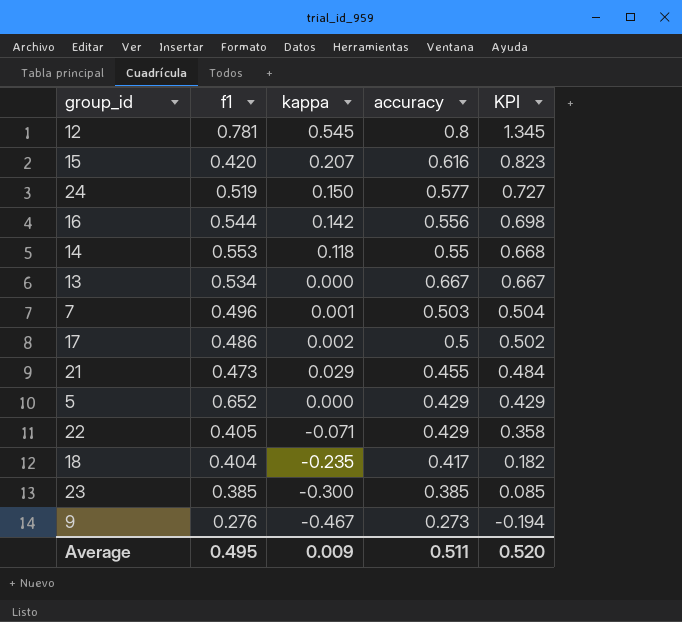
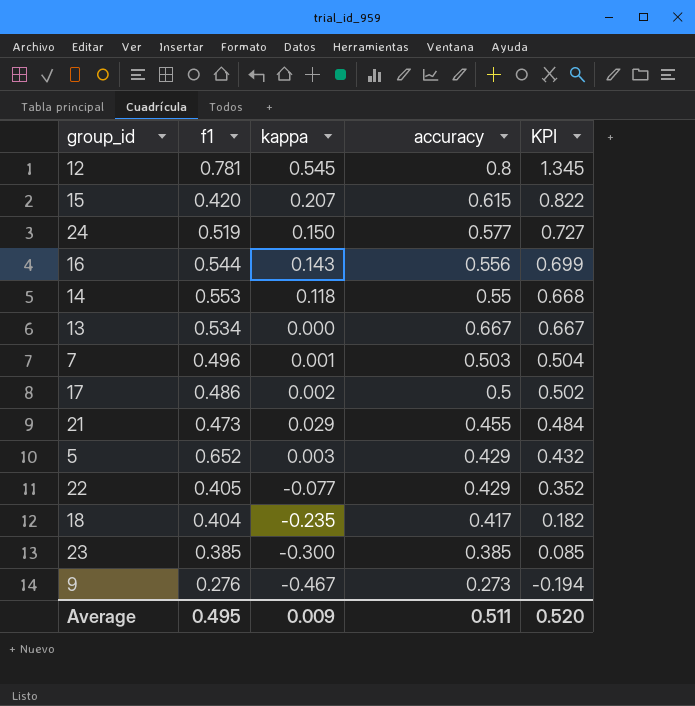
15 | accuracy: 0.616 -> 0.615
15 | KPI: 0.823 -> 0.822
16 | kappa: 0.142 -> 0.143
16 | KPI: 0.698 -> 0.699
5 | kappa: 0.000 -> 0.003
5 | KPI: 0.429 -> 0.432
22 | kappa: -0.071 -> -0.077
22 | KPI: 0.358 -> 0.352

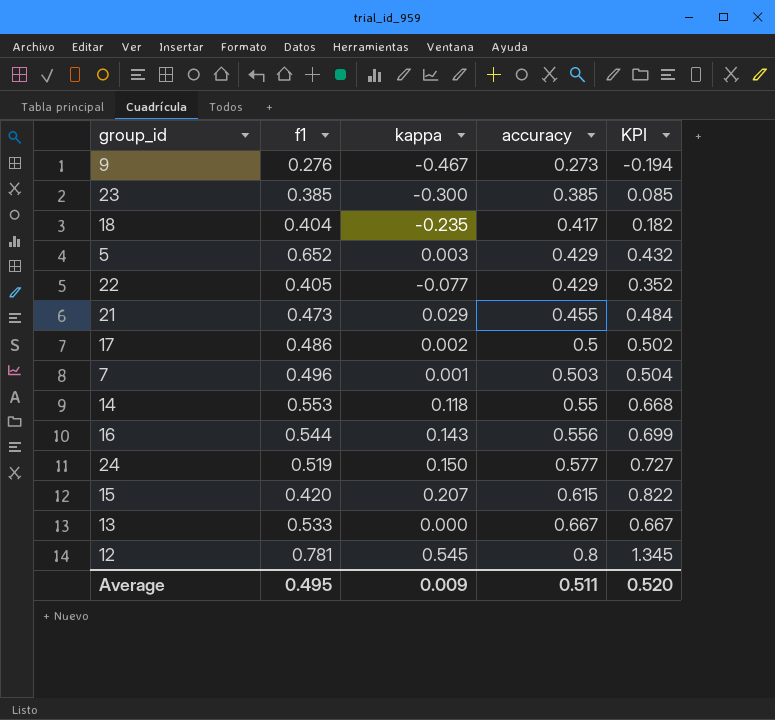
row order: KPI descending -> accuracy ascending
13 | f1: 0.534 -> 0.533

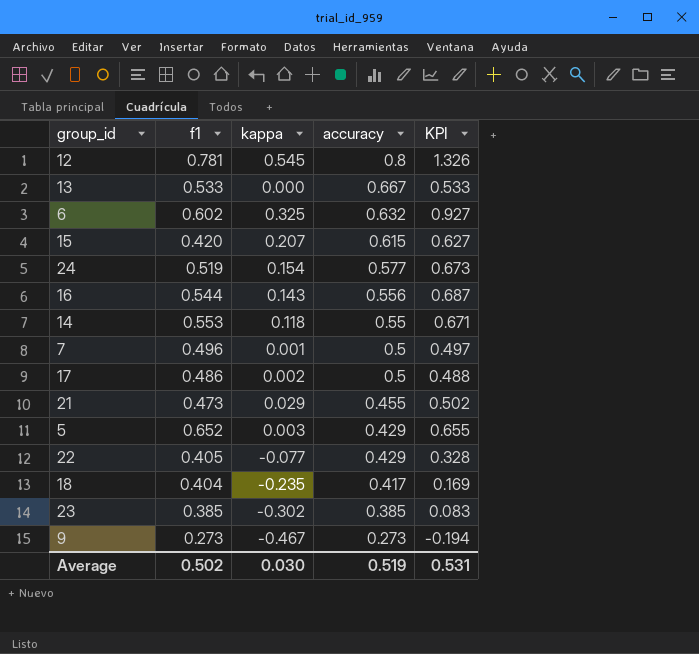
row order: accuracy ascending -> accuracy descending
column KPI | formula: [kappa] + [accuracy] -> [f1] + [kappa]
row 6: none -> 0.602 | 0.325 | 0.632 | 0.927
24 | kappa: 0.150 -> 0.154
7 | accuracy: 0.503 -> 0.5
23 | kappa: -0.300 -> -0.302
9 | f1: 0.276 -> 0.273
Average | f1: 0.495 -> 0.502
Average | kappa: 0.009 -> 0.030
Average | accuracy: 0.511 -> 0.519
Average | KPI: 0.520 -> 0.531

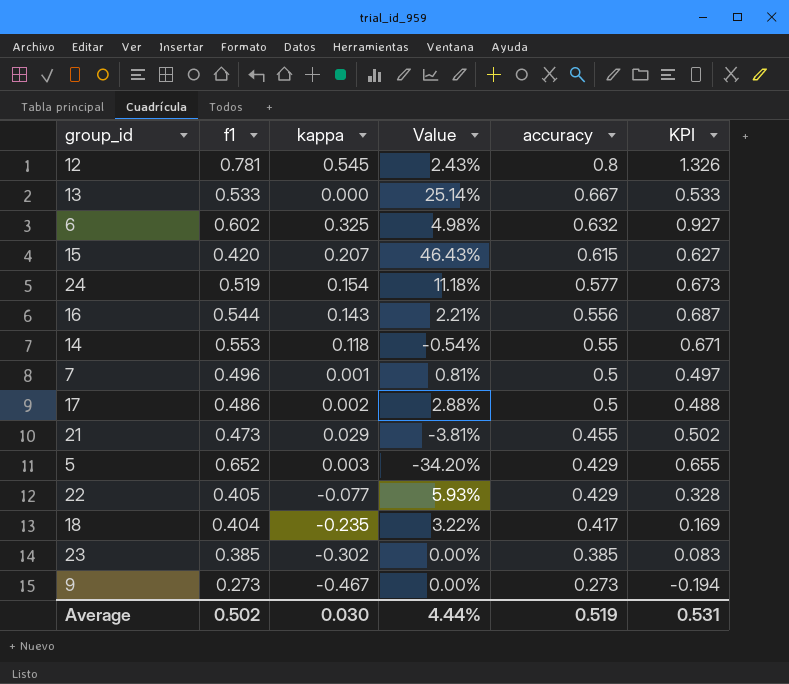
column Value | formula: none -> ([accuracy] - [f1]) / [f1]

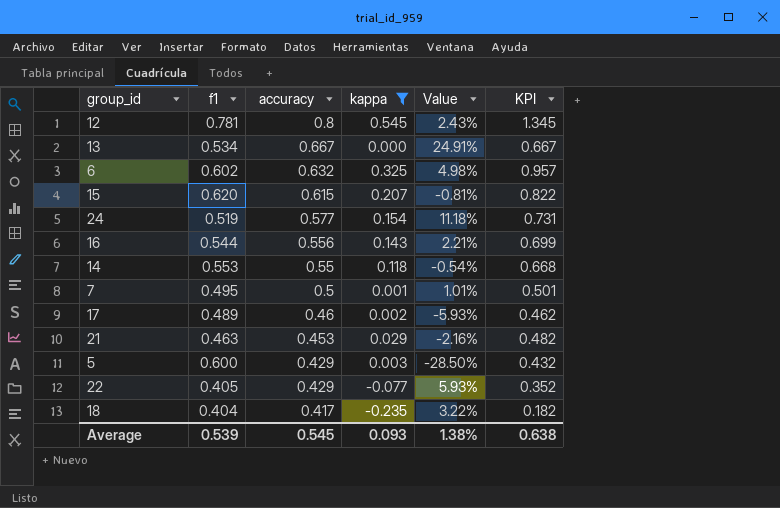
filter: none -> kappa >= -0.235
column accuracy | position: 5 -> 3
column KPI | formula: [f1] + [kappa] -> [accuracy] + [kappa]
13 | f1: 0.533 -> 0.534
13 | Value: 25.14% -> 24.91%
15 | f1: 0.420 -> 0.620
15 | Value: 46.43% -> -0.81%
7 | f1: 0.496 -> 0.495
7 | Value: 0.81% -> 1.01%
17 | f1: 0.486 -> 0.489
17 | accuracy: 0.5 -> 0.46
17 | Value: 2.88% -> -5.93%
21 | f1: 0.473 -> 0.463
21 | accuracy: 0.455 -> 0.453
21 | Value: -3.81% -> -2.16%
5 | f1: 0.652 -> 0.600
5 | Value: -34.20% -> -28.50%
Average | f1: 0.502 -> 0.539
Average | accuracy: 0.519 -> 0.545
Average | kappa: 0.030 -> 0.093
Average | Value: 4.44% -> 1.38%
Average | KPI: 0.531 -> 0.638

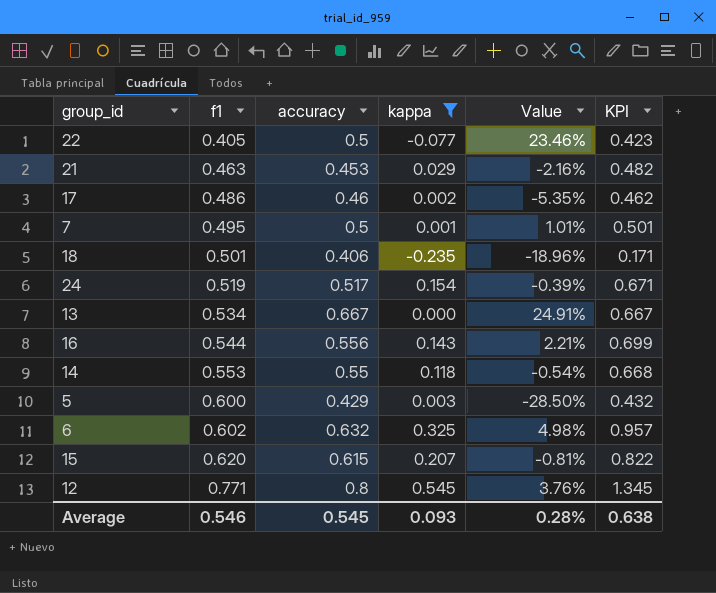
row order: accuracy descending -> f1 ascending
22 | accuracy: 0.429 -> 0.5
22 | Value: 5.93% -> 23.46%
22 | KPI: 0.352 -> 0.423
17 | f1: 0.489 -> 0.486
17 | Value: -5.93% -> -5.35%
18 | f1: 0.404 -> 0.501
18 | accuracy: 0.417 -> 0.406
18 | Value: 3.22% -> -18.96%
18 | KPI: 0.182 -> 0.171
24 | accuracy: 0.577 -> 0.517
24 | Value: 11.18% -> -0.39%
24 | KPI: 0.731 -> 0.671
12 | f1: 0.781 -> 0.771
12 | Value: 2.43% -> 3.76%
Average | f1: 0.539 -> 0.546
Average | Value: 1.38% -> 0.28%

